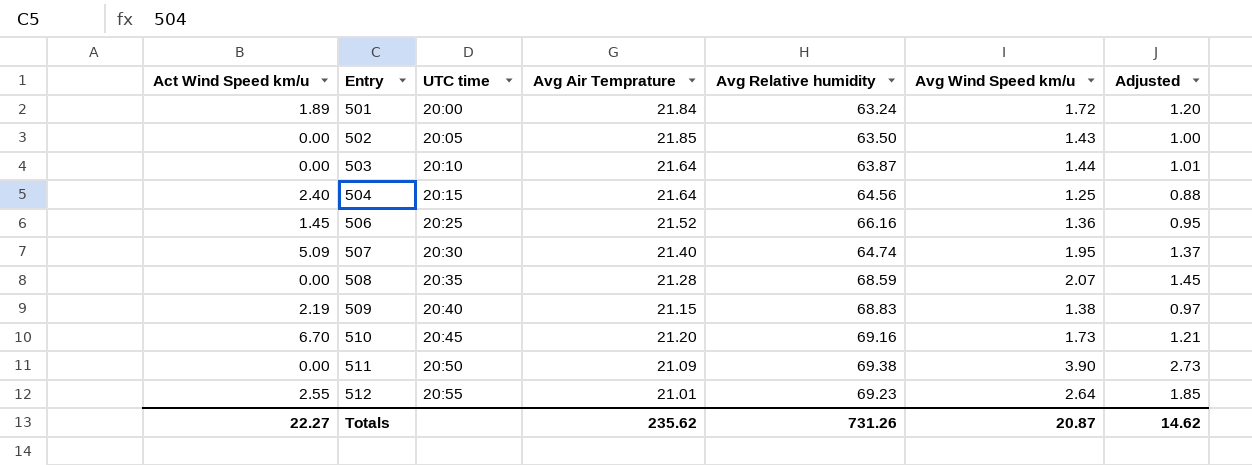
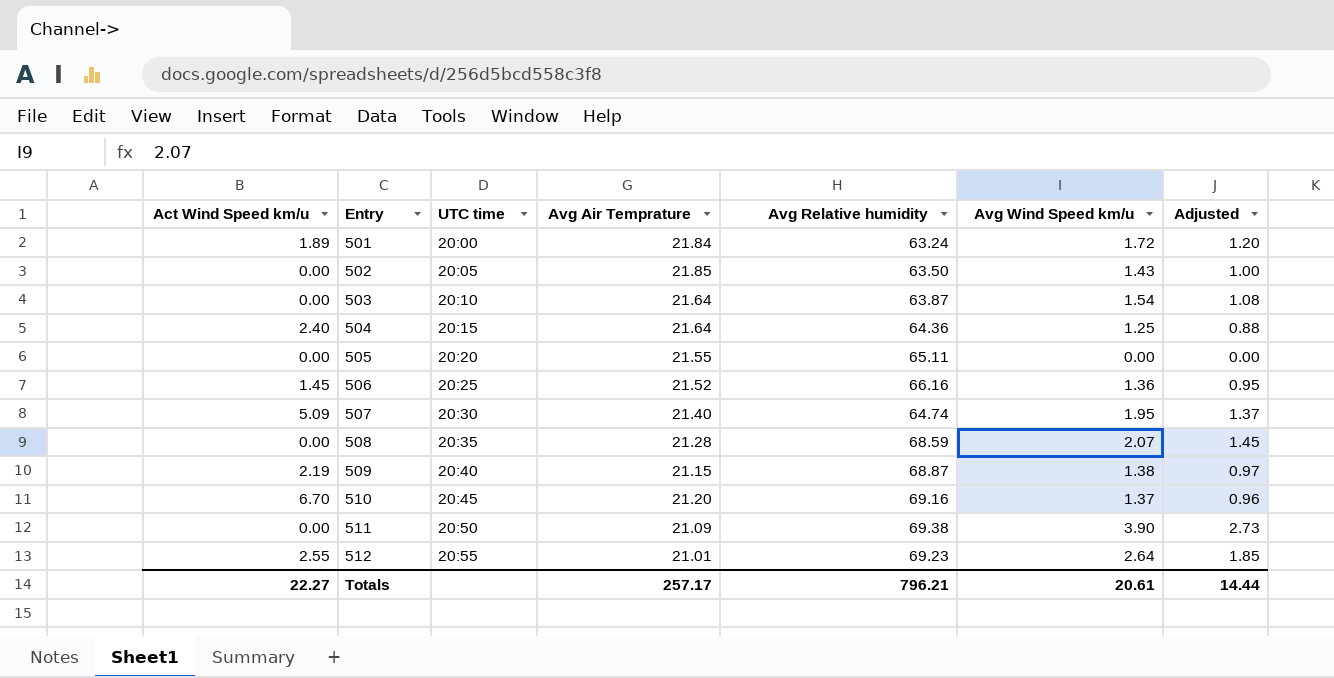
503 | Avg Wind Speed km/u: 1.44 -> 1.54
503 | Adjusted: 1.01 -> 1.08
504 | Avg Relative humidity: 64.56 -> 64.36
row 505: none -> 0.00 | 20:20 | 21.55 | 65.11 | 0.00 | 0.00
509 | Avg Relative humidity: 68.83 -> 68.87
510 | Avg Wind Speed km/u: 1.73 -> 1.37
510 | Adjusted: 1.21 -> 0.96
Totals | Avg Air Temprature: 235.62 -> 257.17
Totals | Avg Relative humidity: 731.26 -> 796.21
Totals | Avg Wind Speed km/u: 20.87 -> 20.61
Totals | Adjusted: 14.62 -> 14.44

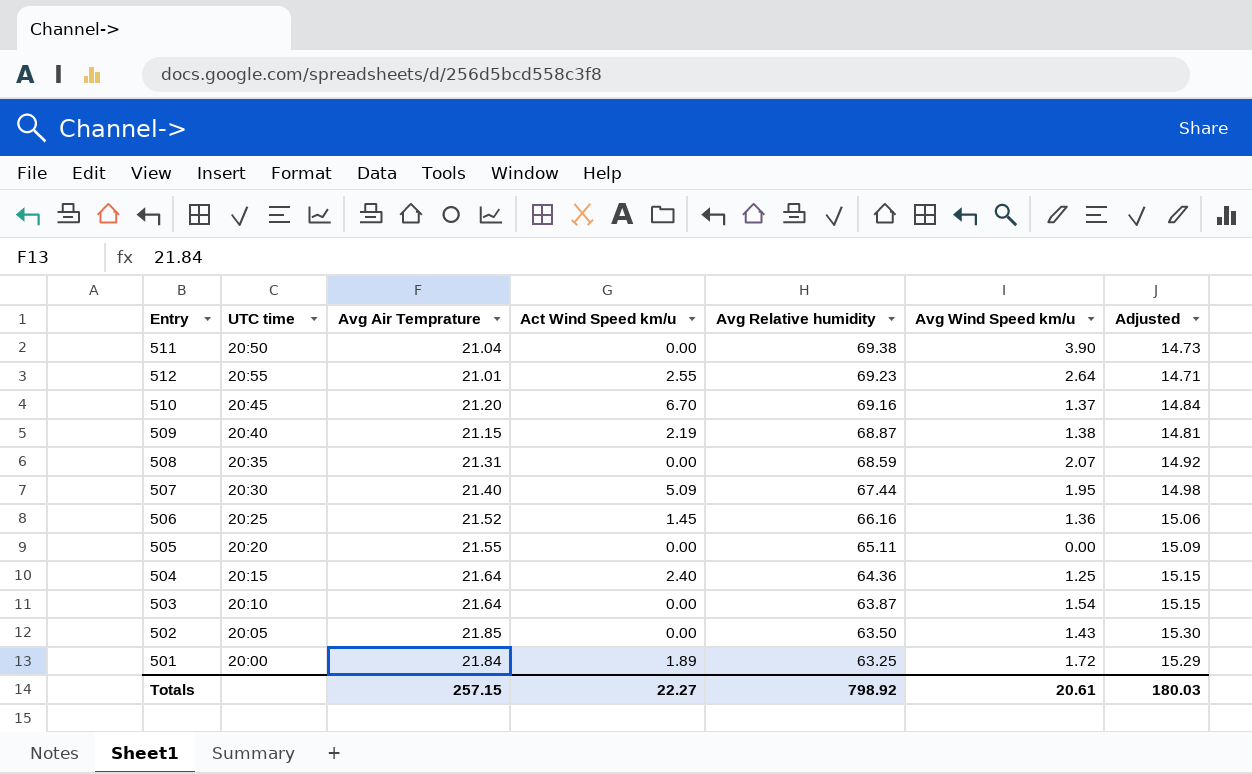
row order: Entry ascending -> Avg Relative humidity descending
column Act Wind Speed km/u | position: 1 -> 4
column Adjusted | formula: [Avg Wind Speed km/u] * 0.7 -> [Avg Air Temprature] * 0.7
511 | Avg Air Temprature: 21.09 -> 21.04
508 | Avg Air Temprature: 21.28 -> 21.31
507 | Avg Relative humidity: 64.74 -> 67.44
501 | Avg Relative humidity: 63.24 -> 63.25
Totals | Avg Air Temprature: 257.17 -> 257.15
Totals | Avg Relative humidity: 796.21 -> 798.92
Totals | Adjusted: 14.44 -> 180.03

